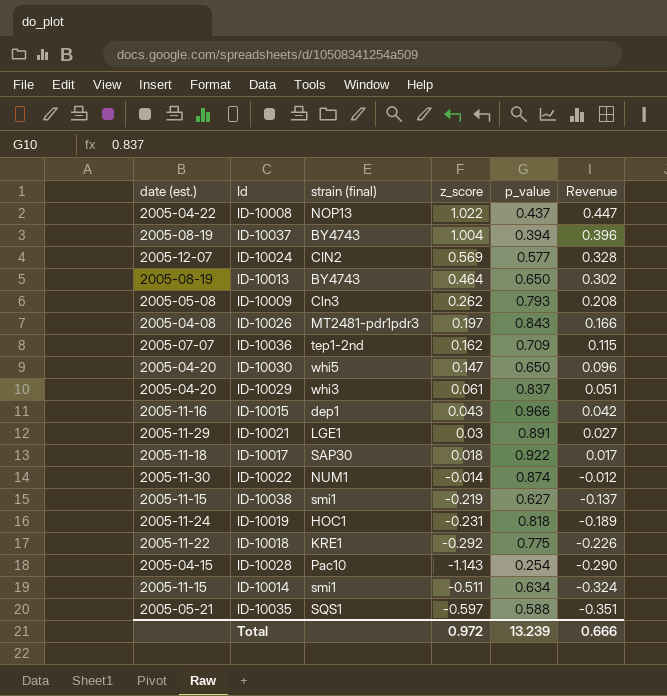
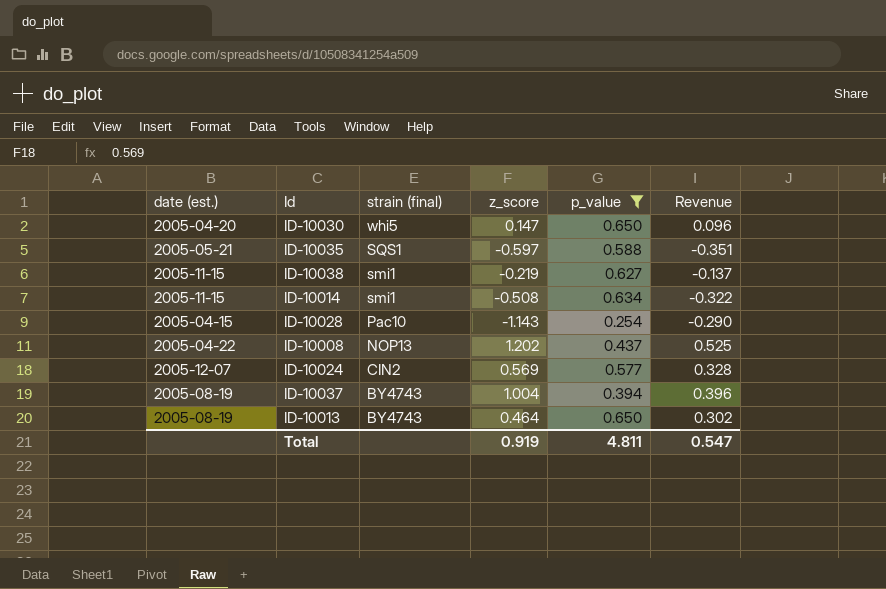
filter: none -> p_value <= 0.650
row order: Revenue descending -> strain (final) descending
ID-10014 | z_score: -0.511 -> -0.508
ID-10014 | Revenue: -0.324 -> -0.322
ID-10008 | z_score: 1.022 -> 1.202
ID-10008 | Revenue: 0.447 -> 0.525
Total | z_score: 0.972 -> 0.919
Total | p_value: 13.239 -> 4.811
Total | Revenue: 0.666 -> 0.547

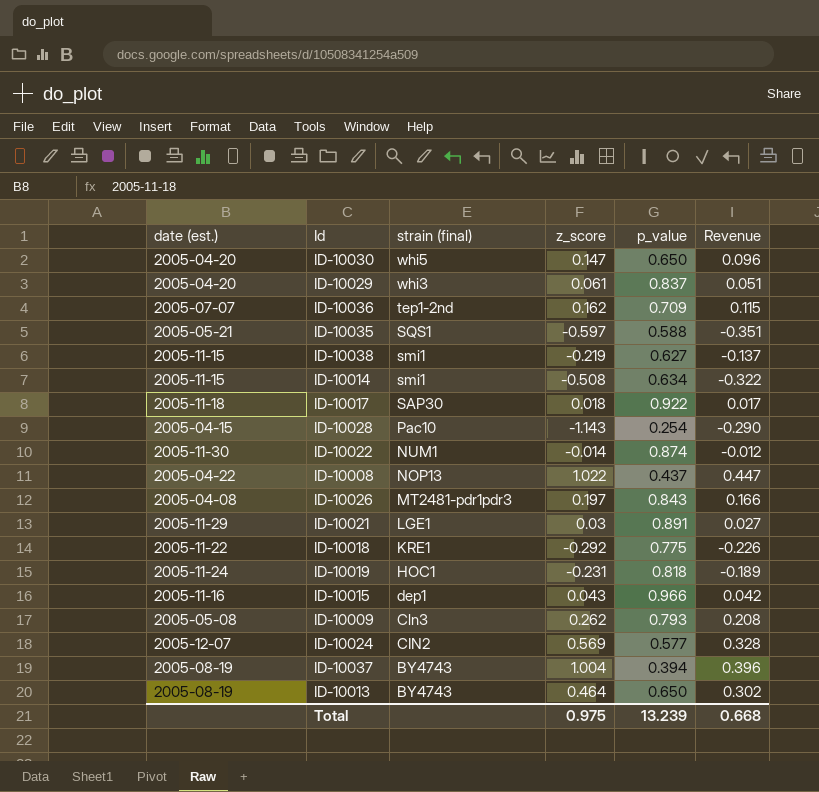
filter: p_value <= 0.650 -> none
ID-10008 | z_score: 1.202 -> 1.022
ID-10008 | Revenue: 0.525 -> 0.447
Total | z_score: 0.919 -> 0.975
Total | p_value: 4.811 -> 13.239
Total | Revenue: 0.547 -> 0.668

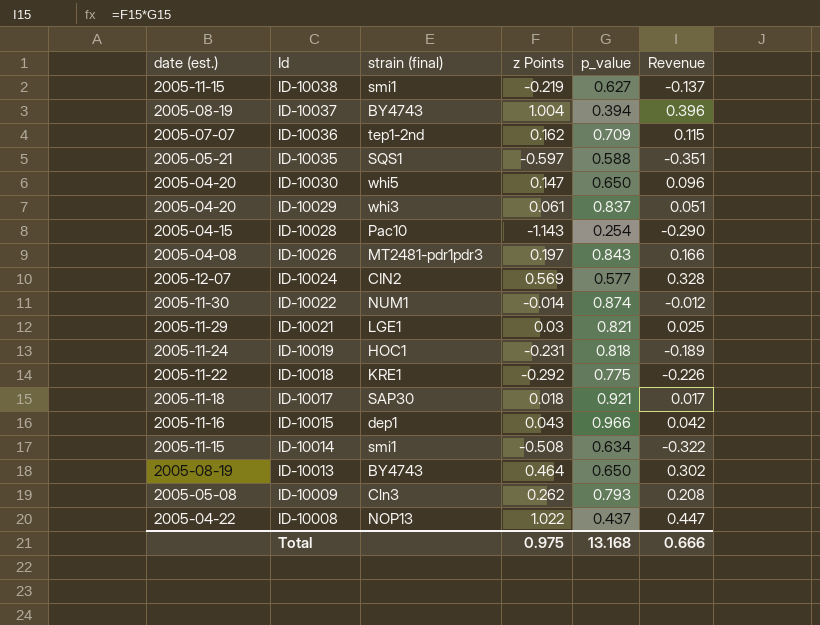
row order: strain (final) descending -> Id descending
column name: z_score -> z Points
ID-10021 | p_value: 0.891 -> 0.821
ID-10021 | Revenue: 0.027 -> 0.025
ID-10017 | p_value: 0.922 -> 0.921
Total | p_value: 13.239 -> 13.168
Total | Revenue: 0.668 -> 0.666

